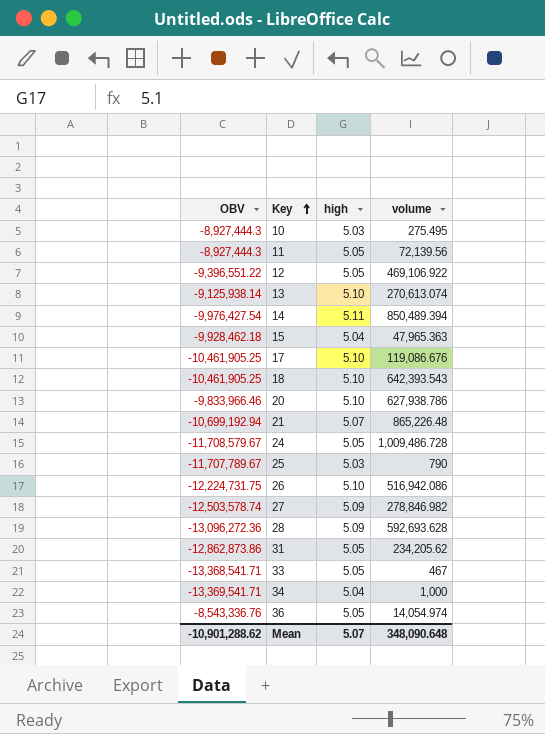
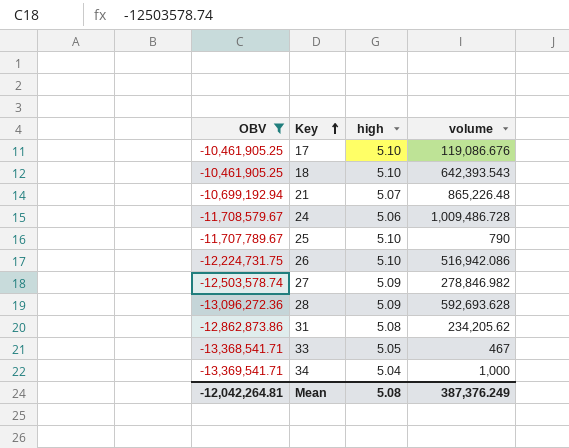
filter: none -> OBV <= -10,461,905.25
24 | high: 5.05 -> 5.06
25 | high: 5.03 -> 5.10
31 | high: 5.05 -> 5.08
Mean | OBV: -10,901,288.62 -> -12,042,264.81
Mean | high: 5.07 -> 5.08
Mean | volume: 348,090.648 -> 387,376.249

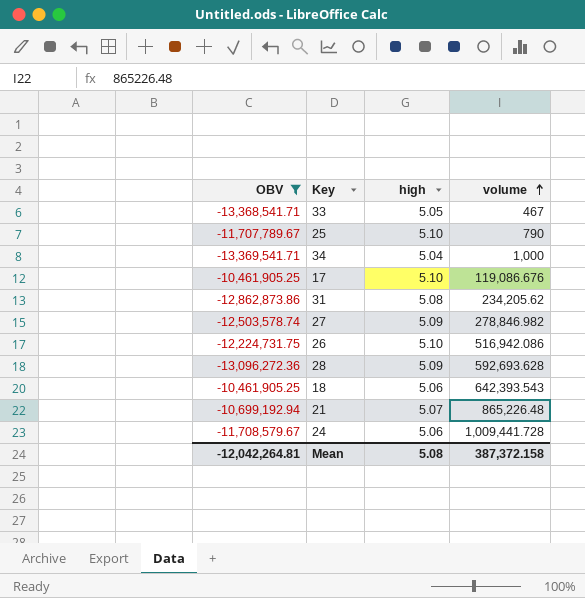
row order: Key ascending -> volume ascending
18 | high: 5.10 -> 5.06
24 | volume: 1,009,486.728 -> 1,009,441.728
Mean | volume: 387,376.249 -> 387,372.158

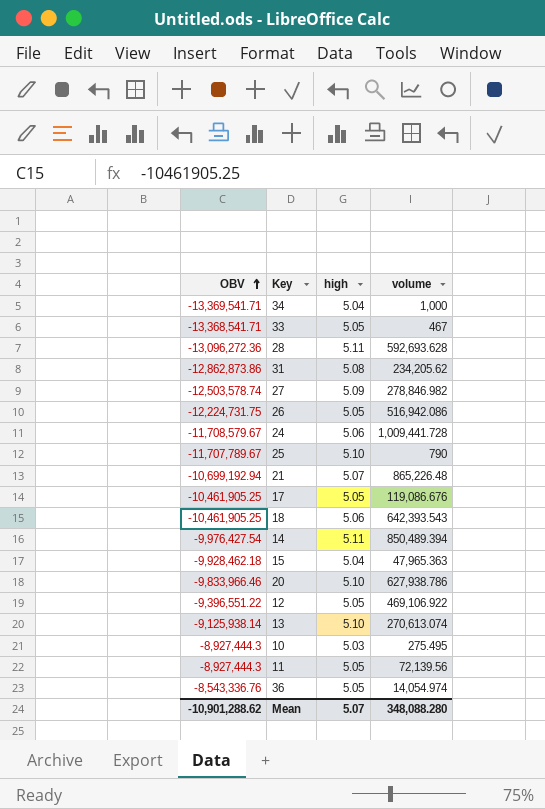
filter: OBV <= -10,461,905.25 -> none
row order: volume ascending -> OBV ascending
28 | high: 5.09 -> 5.11
26 | high: 5.10 -> 5.05
17 | high: 5.10 -> 5.05
Mean | OBV: -12,042,264.81 -> -10,901,288.62
Mean | high: 5.08 -> 5.07
Mean | volume: 387,372.158 -> 348,088.280

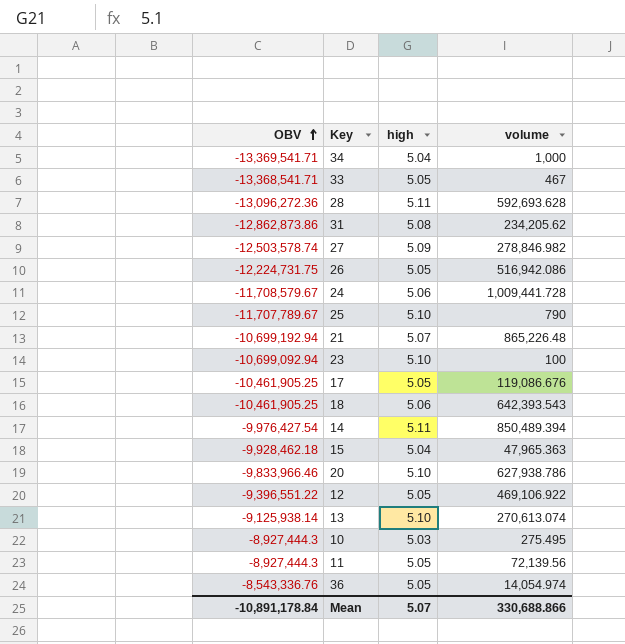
row 23: none -> -10,699,092.94 | 5.10 | 100
Mean | OBV: -10,901,288.62 -> -10,891,178.84
Mean | volume: 348,088.280 -> 330,688.866

